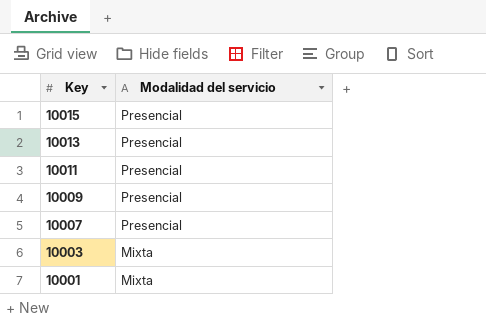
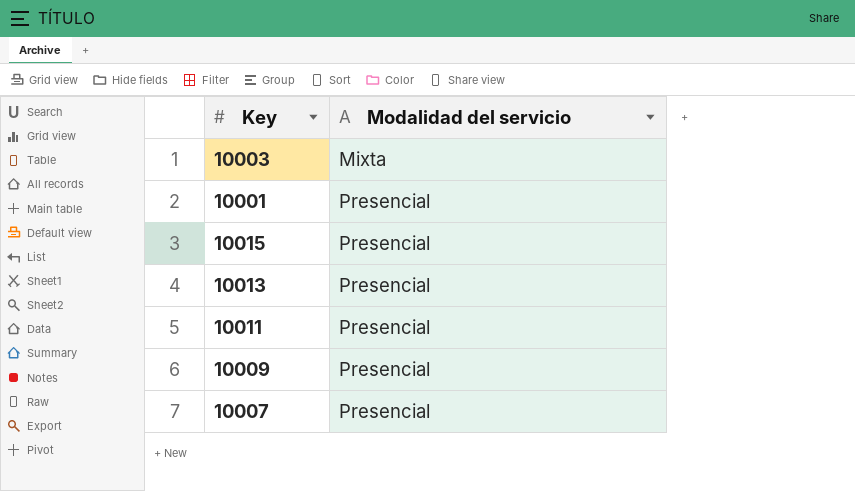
row order: Key descending -> Modalidad del servicio ascending
10001 | Modalidad del servicio: Mixta -> Presencial

